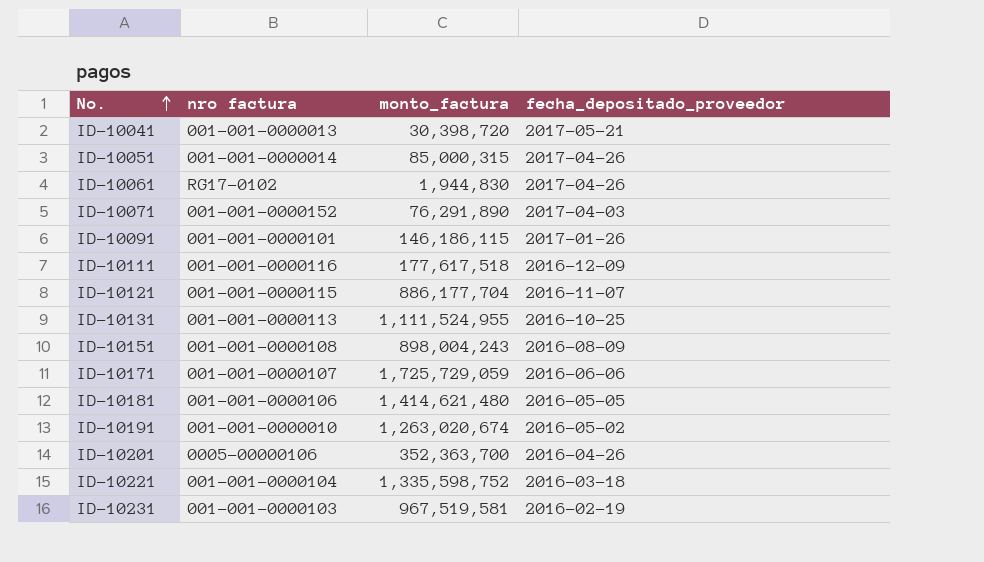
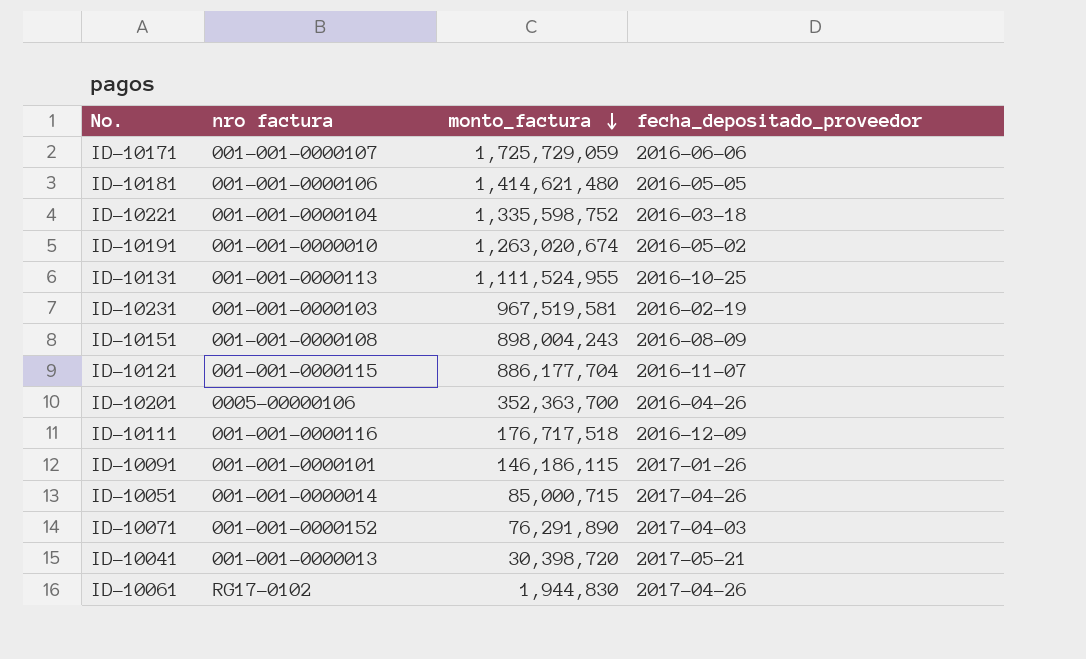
row order: No. ascending -> monto_factura descending
ID-10111 | monto_factura: 177,617,518 -> 176,717,518
ID-10051 | monto_factura: 85,000,315 -> 85,000,715

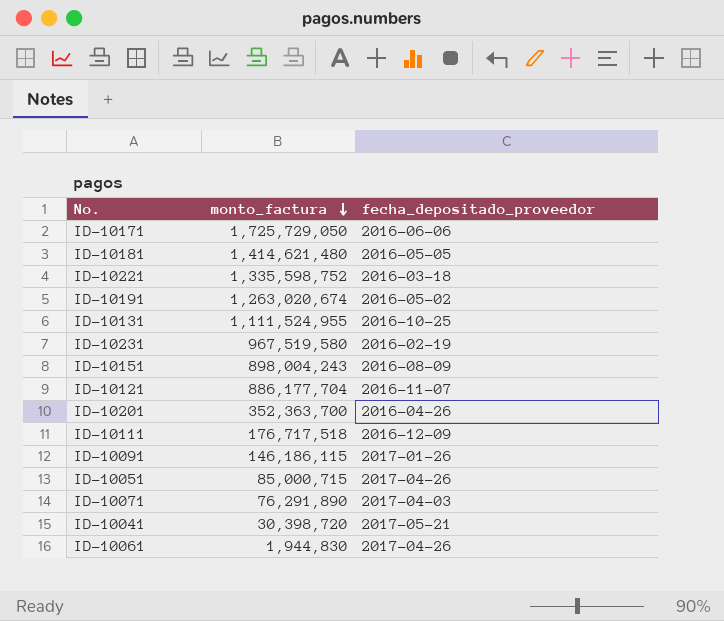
column nro factura | position: 2 -> none
ID-10171 | monto_factura: 1,725,729,059 -> 1,725,729,050
ID-10231 | monto_factura: 967,519,581 -> 967,519,580

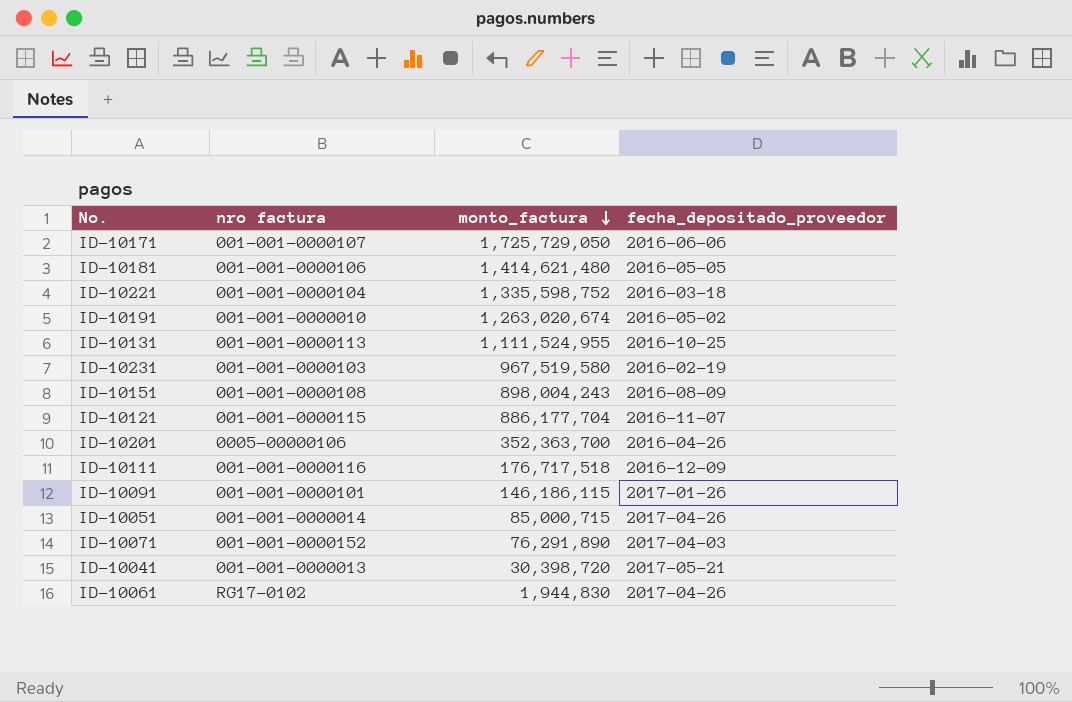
column nro factura | position: none -> 2

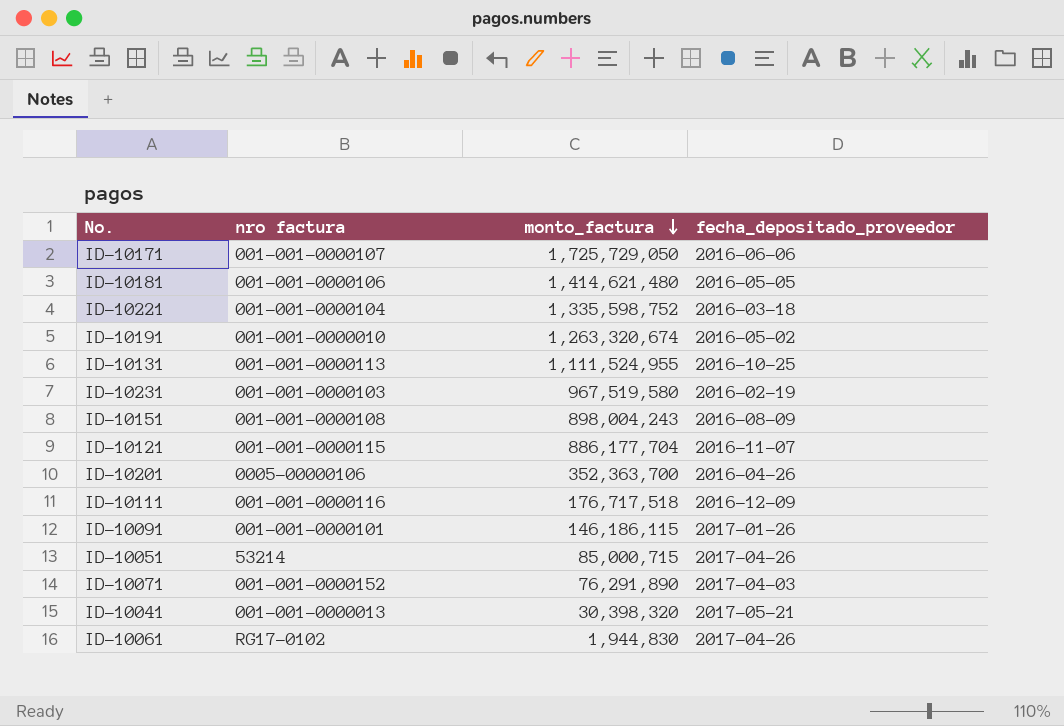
ID-10191 | monto_factura: 1,263,020,674 -> 1,263,320,674
ID-10051 | nro factura: 001-001-0000014 -> 53214
ID-10041 | monto_factura: 30,398,720 -> 30,398,320

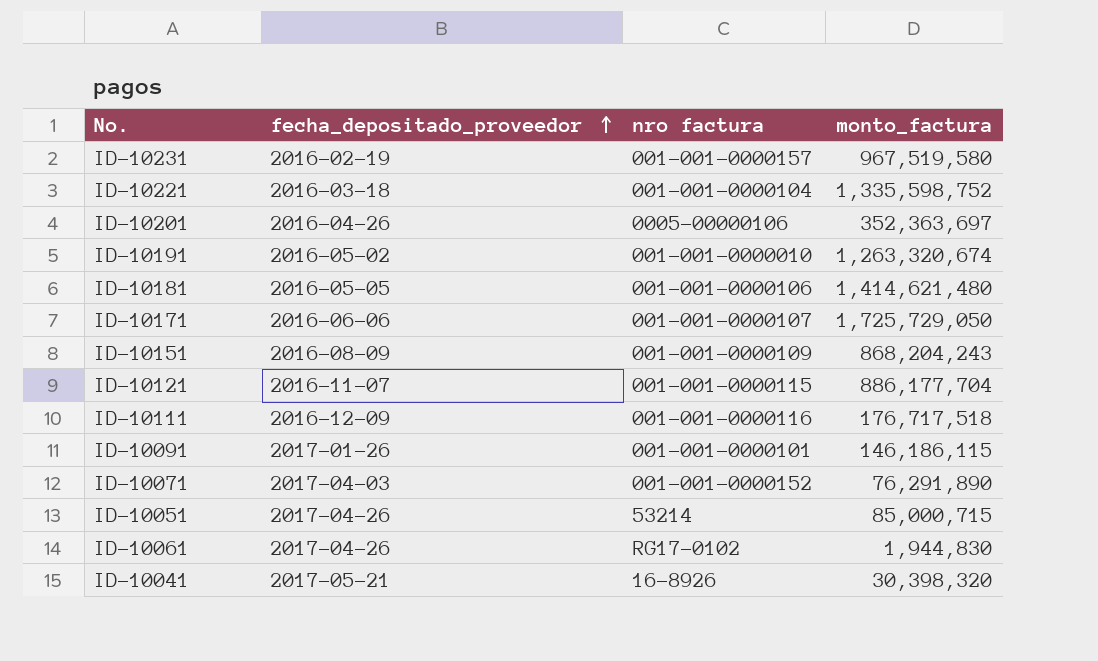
row order: monto_factura descending -> fecha_depositado_proveedor ascending
column fecha_depositado_proveedor | position: 4 -> 2
row ID-10131: 001-001-0000113 | 1,111,524,955 | 2016-10-25 -> none
ID-10231 | nro factura: 001-001-0000103 -> 001-001-0000157
ID-10201 | monto_factura: 352,363,700 -> 352,363,697
ID-10151 | nro factura: 001-001-0000108 -> 001-001-0000109
ID-10151 | monto_factura: 898,004,243 -> 868,204,243
ID-10041 | nro factura: 001-001-0000013 -> 16-8926

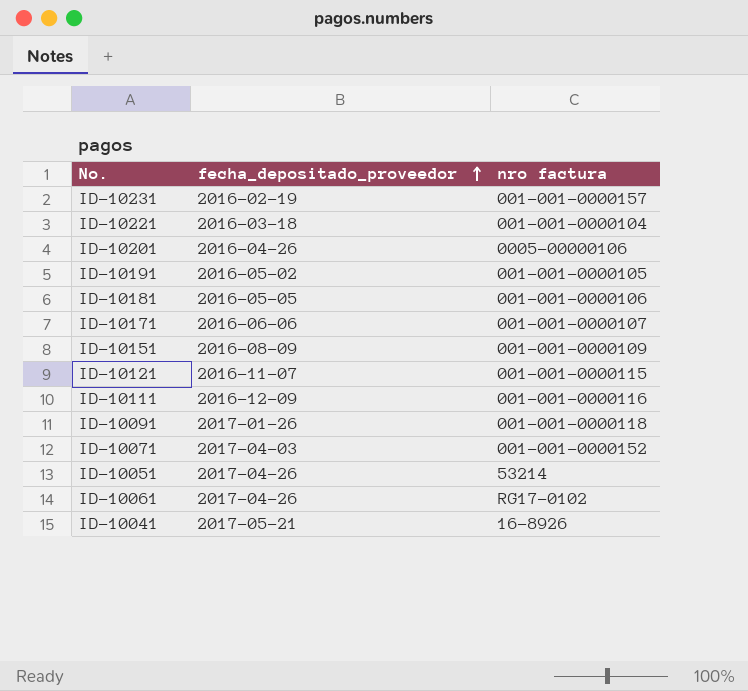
column monto_factura | position: 4 -> none
ID-10191 | nro factura: 001-001-0000010 -> 001-001-0000105
ID-10091 | nro factura: 001-001-0000101 -> 001-001-0000118

